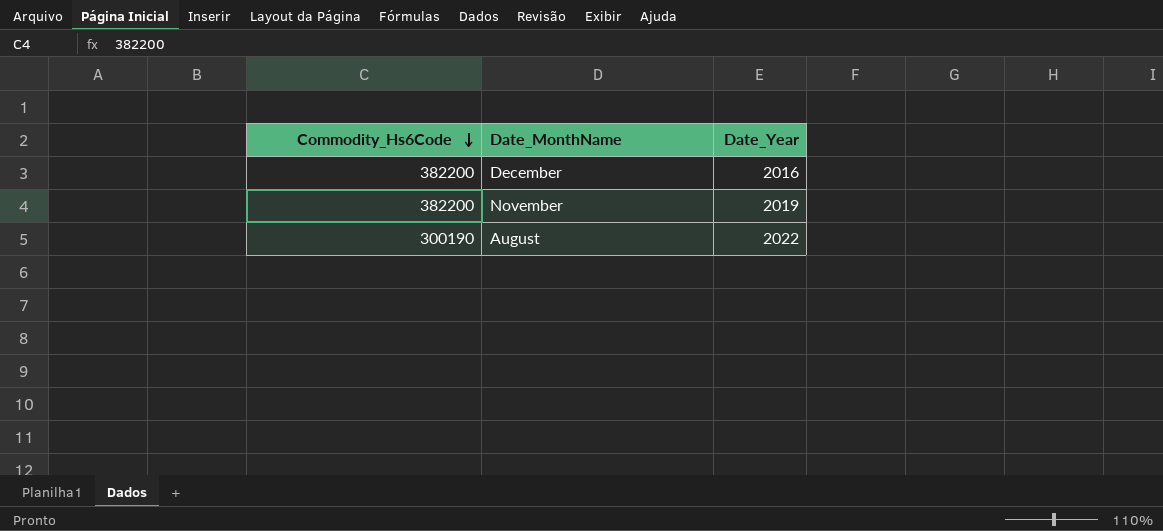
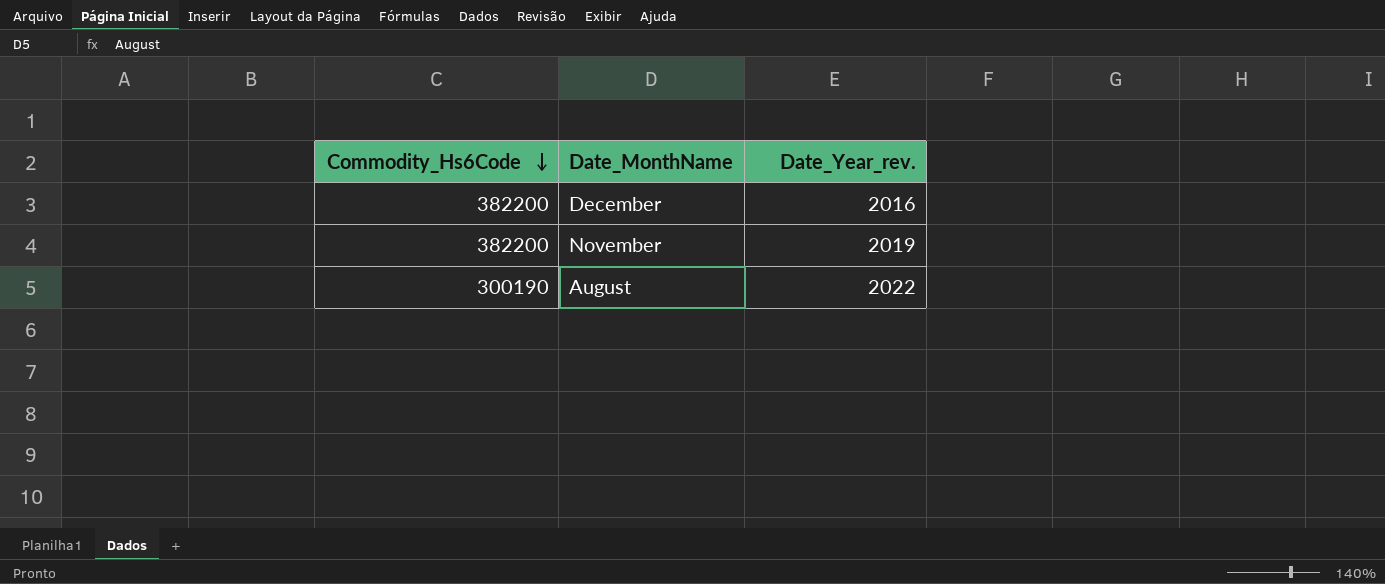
column name: Date_Year -> Date_Year_rev.

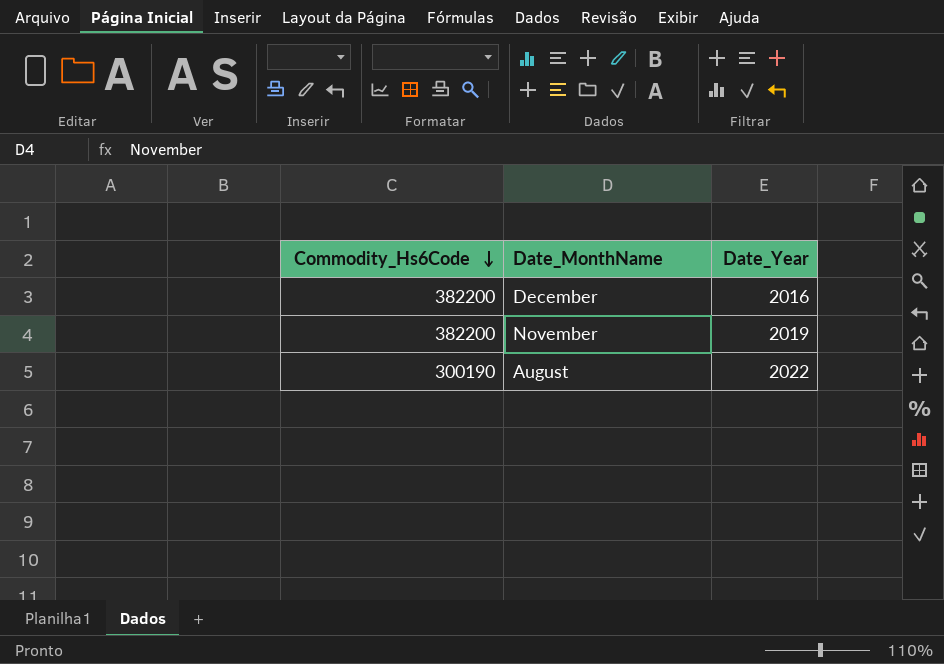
column name: Date_Year_rev. -> Date_Year

